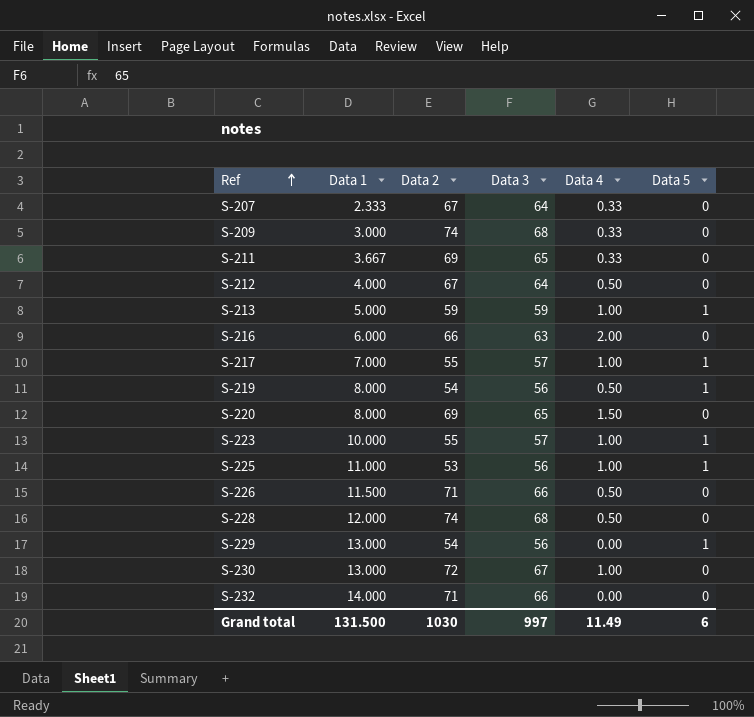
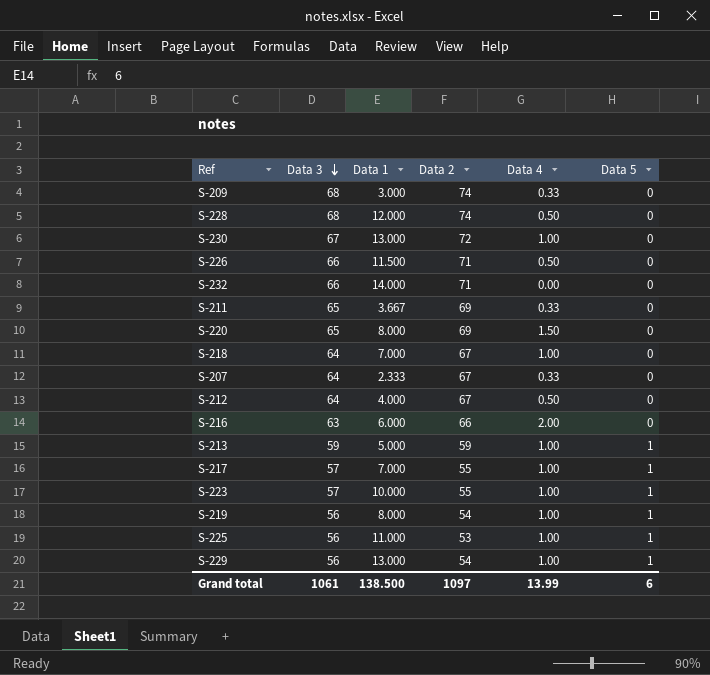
row order: Ref ascending -> Data 3 descending
column Data 3 | position: 4 -> 2
row S-218: none -> 64 | 7.000 | 67 | 1.00 | 0
S-219 | Data 4: 0.50 -> 1.00
S-229 | Data 4: 0.00 -> 1.00
Grand total | Data 3: 997 -> 1061
Grand total | Data 1: 131.500 -> 138.500
Grand total | Data 2: 1030 -> 1097
Grand total | Data 4: 11.49 -> 13.99

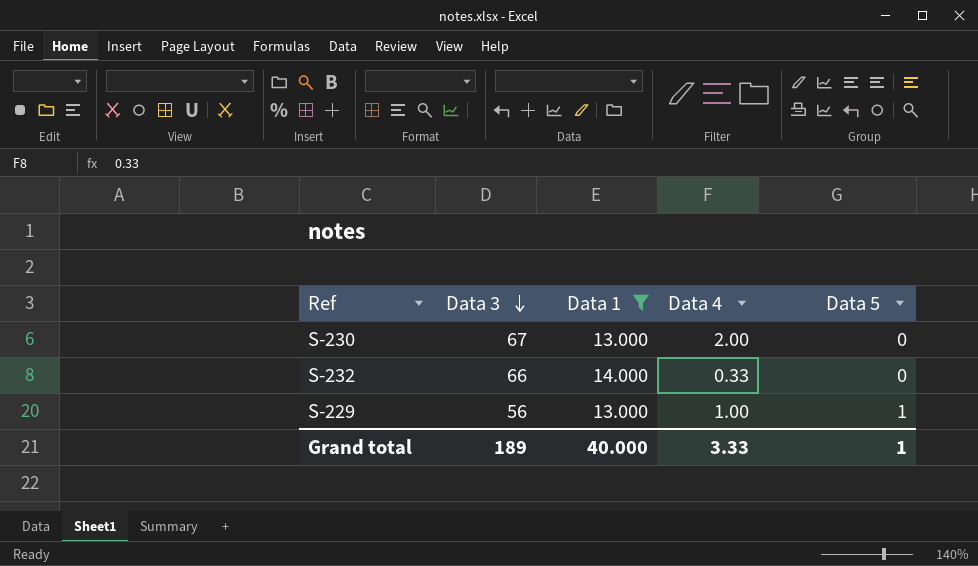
filter: none -> Data 1 >= 13.000
column Data 2 | position: 4 -> none
S-230 | Data 4: 1.00 -> 2.00
S-232 | Data 4: 0.00 -> 0.33
Grand total | Data 3: 1061 -> 189
Grand total | Data 1: 138.500 -> 40.000
Grand total | Data 4: 13.99 -> 3.33
Grand total | Data 5: 6 -> 1

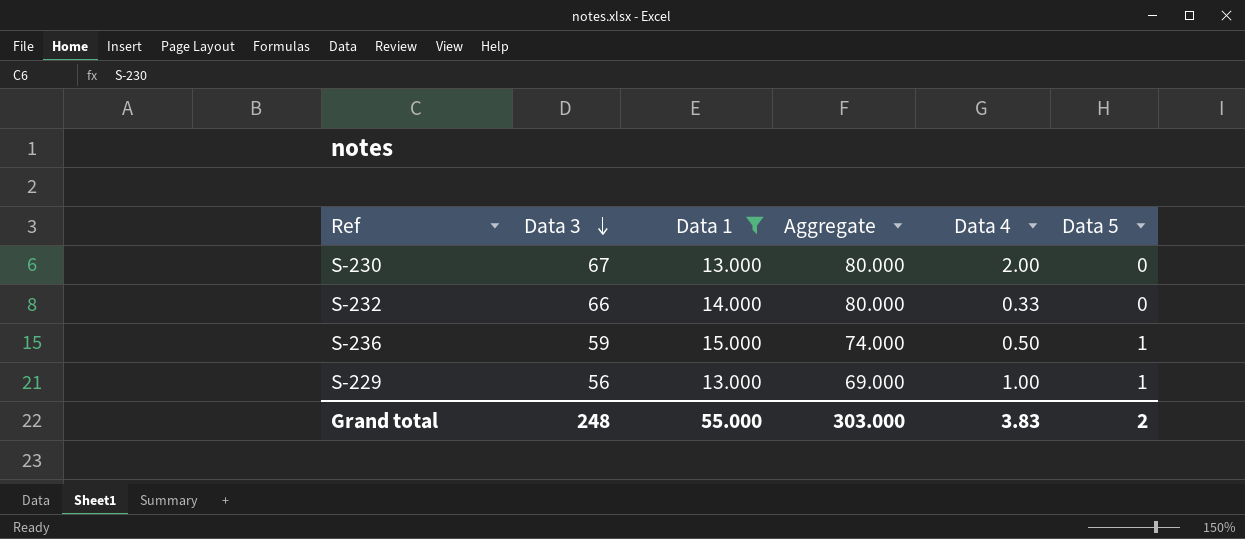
column Aggregate | formula: none -> [Data 3] + [Data 1]
row S-236: none -> 59 | 15.000 | 74.000 | 0.50 | 1
Grand total | Data 3: 189 -> 248
Grand total | Data 1: 40.000 -> 55.000
Grand total | Data 4: 3.33 -> 3.83
Grand total | Data 5: 1 -> 2

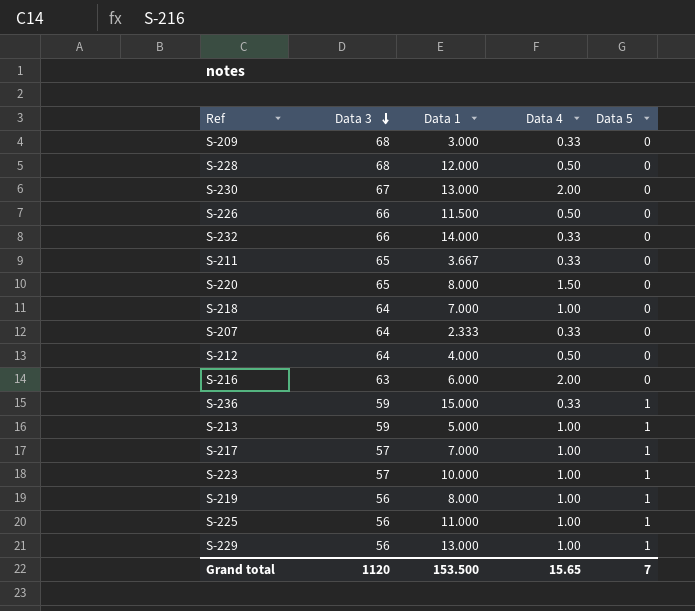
filter: Data 1 >= 13.000 -> none
column Aggregate | formula: [Data 3] + [Data 1] -> none
S-236 | Data 4: 0.50 -> 0.33
Grand total | Data 3: 248 -> 1120
Grand total | Data 1: 55.000 -> 153.500
Grand total | Data 4: 3.83 -> 15.65
Grand total | Data 5: 2 -> 7

